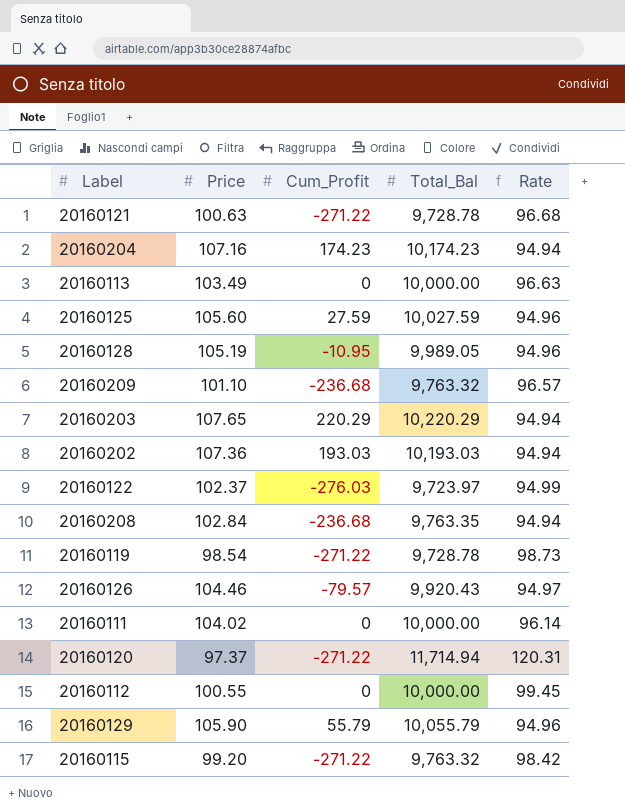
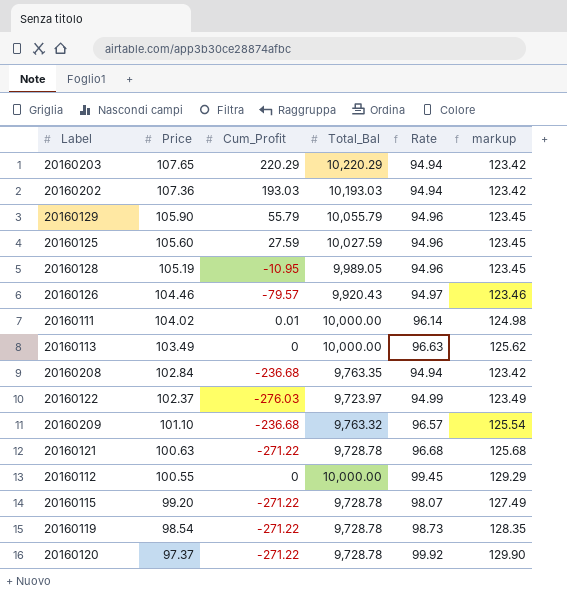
row order: none -> Price descending
column markup | formula: none -> [Rate] * 1.3
row 20160204: 107.16 | 174.23 | 10,174.23 | 94.94 -> none
20160111 | Cum_Profit: 0 -> 0.01
20160115 | Total_Bal: 9,763.32 -> 9,728.78
20160115 | Rate: 98.42 -> 98.07
20160120 | Total_Bal: 11,714.94 -> 9,728.78
20160120 | Rate: 120.31 -> 99.92

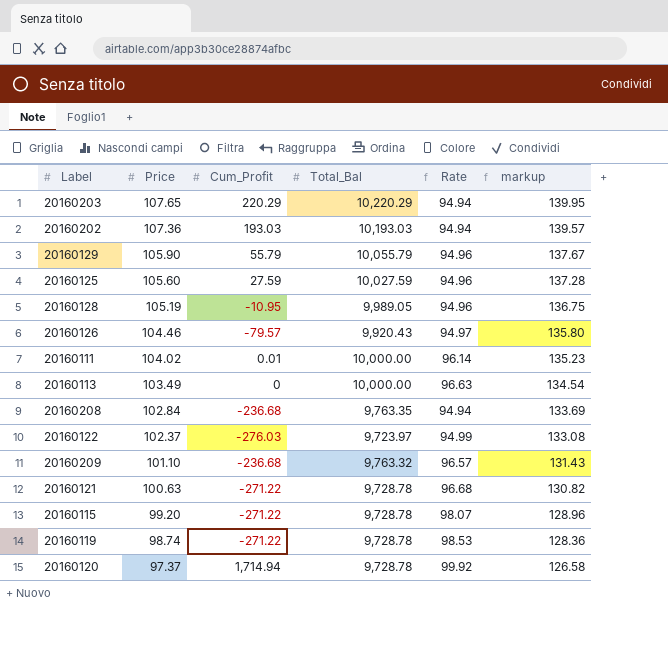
column markup | formula: [Rate] * 1.3 -> [Price] * 1.3
row 20160112: 100.55 | 0 | 10,000.00 | 99.45 | 129.29 -> none
20160119 | Price: 98.54 -> 98.74
20160119 | Rate: 98.73 -> 98.53
20160120 | Cum_Profit: -271.22 -> 1,714.94

